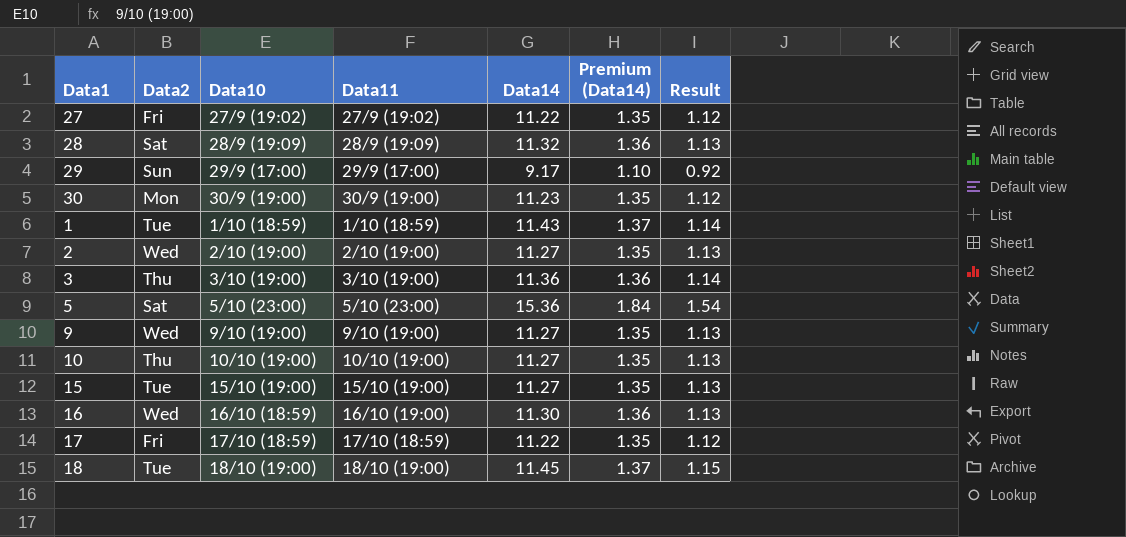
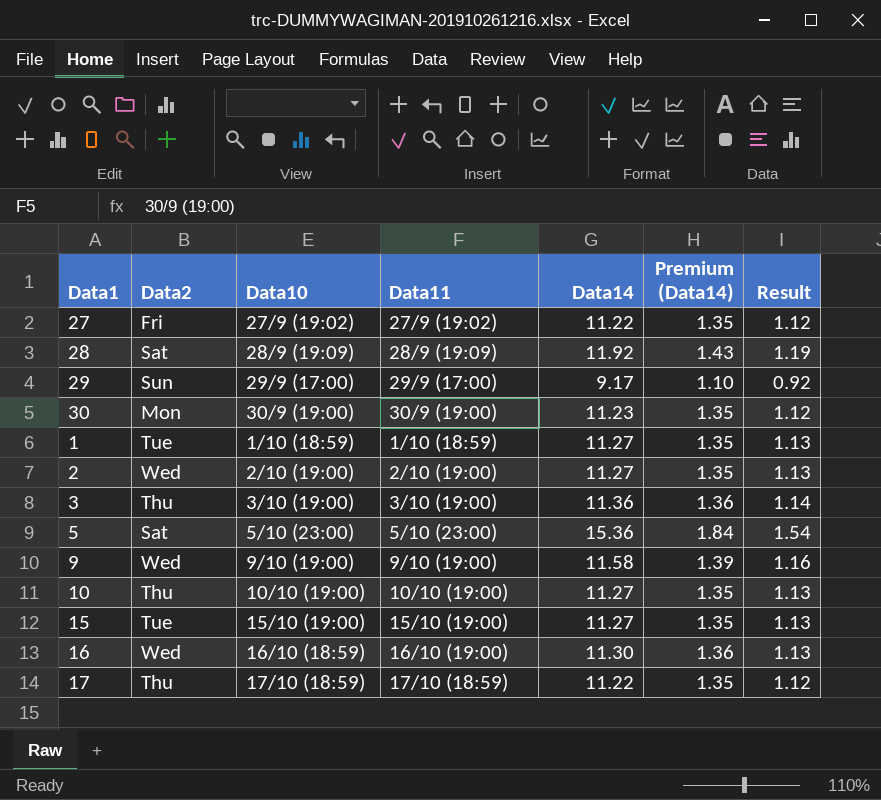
row 18: Tue | 18/10 (19:00) | 18/10 (19:00) | 11.45 | 1.37 | 1.15 -> none
28 | Data14: 11.32 -> 11.92
28 | Premium (Data14): 1.36 -> 1.43
28 | Result: 1.13 -> 1.19
1 | Data14: 11.43 -> 11.27
1 | Premium (Data14): 1.37 -> 1.35
1 | Result: 1.14 -> 1.13
9 | Data14: 11.27 -> 11.58
9 | Premium (Data14): 1.35 -> 1.39
9 | Result: 1.13 -> 1.16
17 | Data2: Fri -> Thu

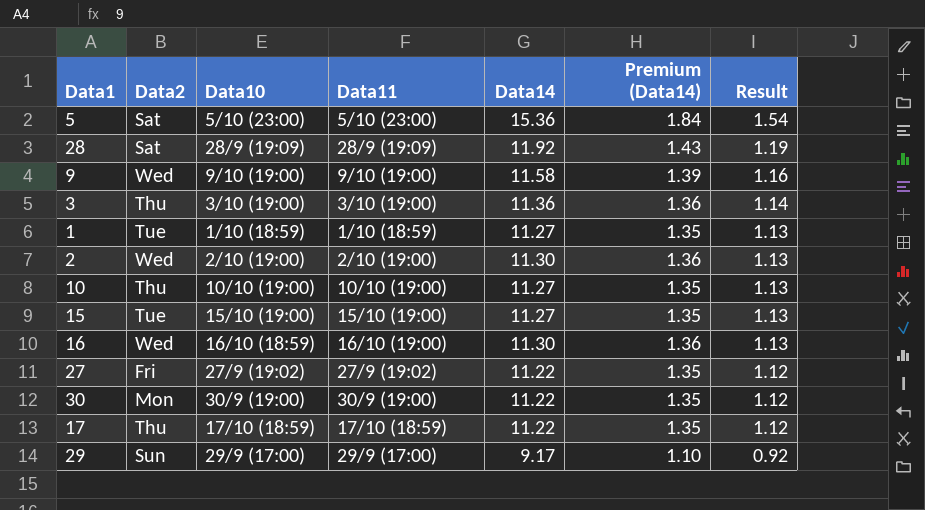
row order: none -> Result descending
2 | Data14: 11.27 -> 11.30
2 | Premium (Data14): 1.35 -> 1.36
30 | Data14: 11.23 -> 11.22

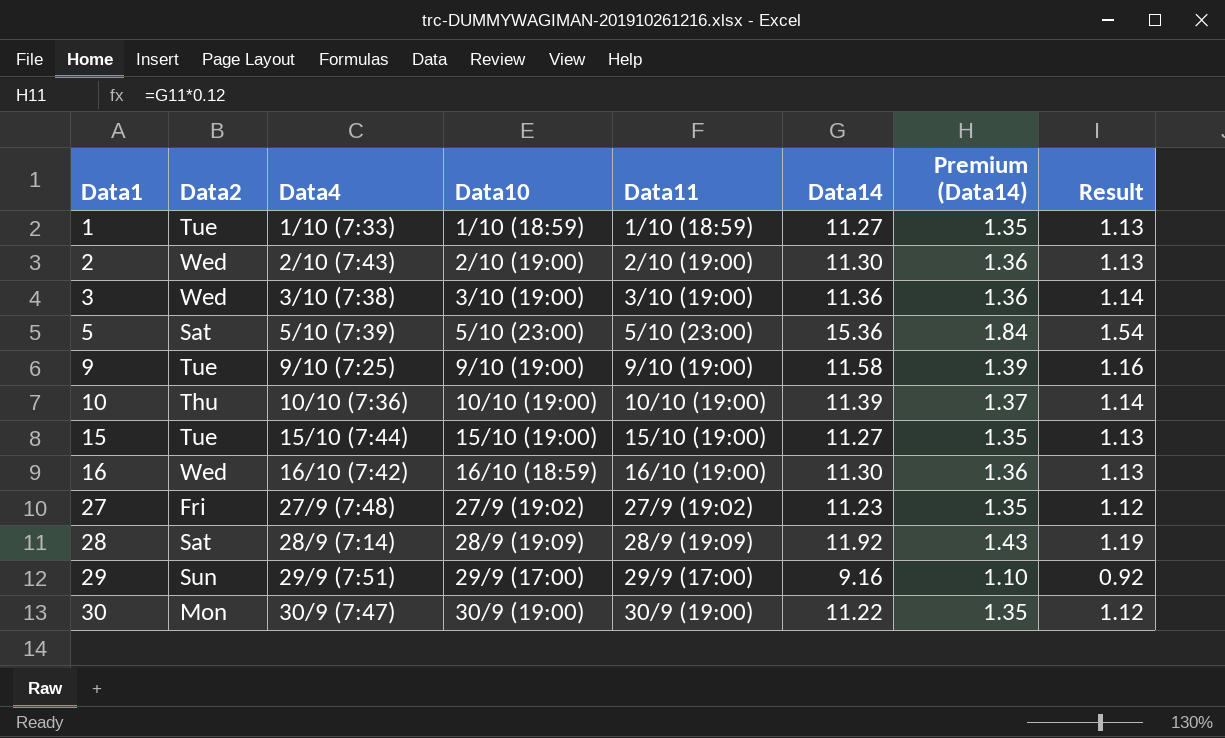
row order: Result descending -> Data1 ascending
column Data4 | position: none -> 3
row 17: Thu | 17/10 (18:59) | 17/10 (18:59) | 11.22 | 1.35 | 1.12 -> none
3 | Data2: Thu -> Wed
9 | Data2: Wed -> Tue
10 | Data14: 11.27 -> 11.39
10 | Premium (Data14): 1.35 -> 1.37
10 | Result: 1.13 -> 1.14
27 | Data14: 11.22 -> 11.23
29 | Data14: 9.17 -> 9.16

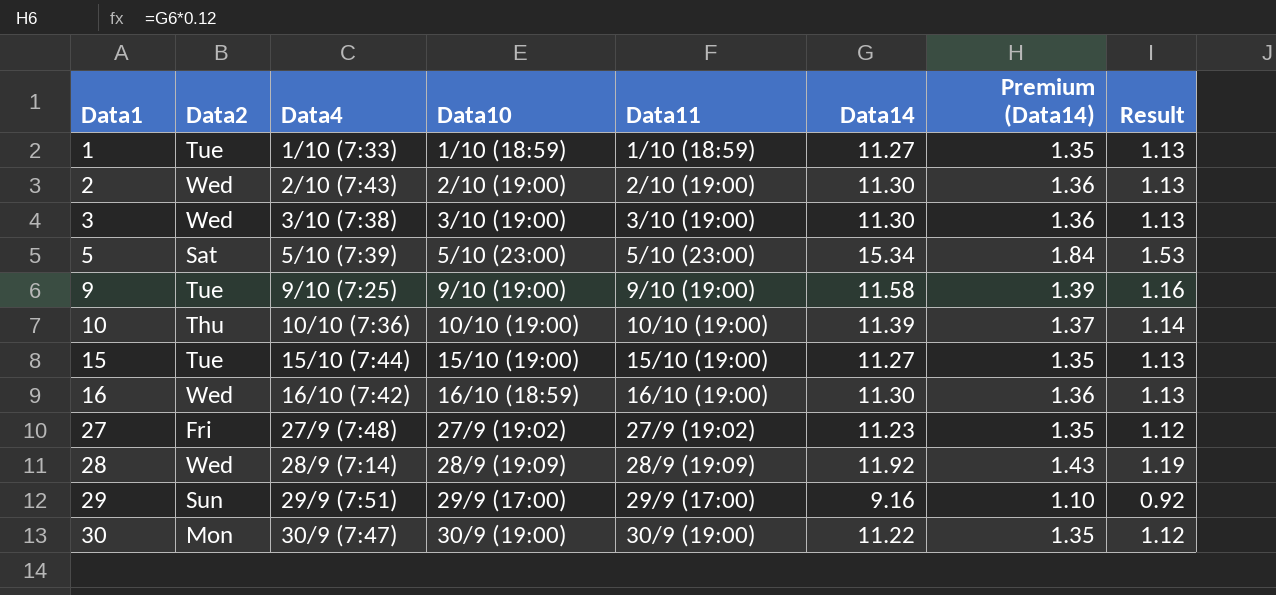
3 | Data14: 11.36 -> 11.30
3 | Result: 1.14 -> 1.13
5 | Data14: 15.36 -> 15.34
5 | Result: 1.54 -> 1.53
28 | Data2: Sat -> Wed

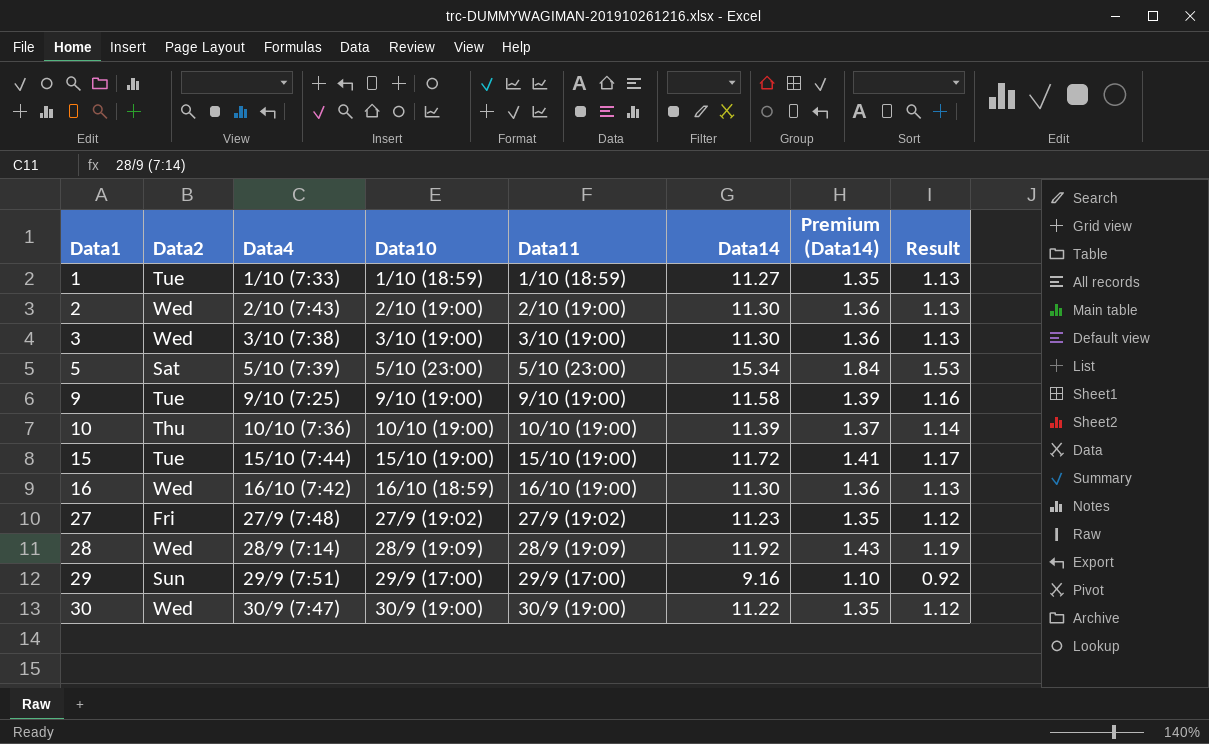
15 | Data14: 11.27 -> 11.72
15 | Premium (Data14): 1.35 -> 1.41
15 | Result: 1.13 -> 1.17
30 | Data2: Mon -> Wed

